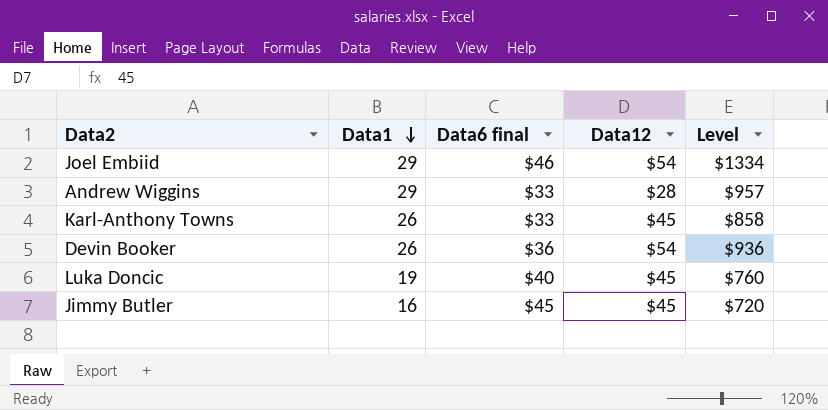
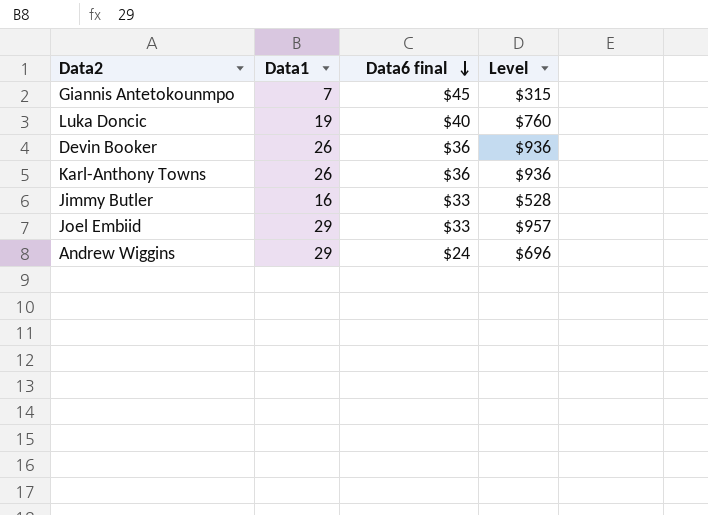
row order: Data1 descending -> Data6 final descending
column Data12 | position: 4 -> none
row Giannis Antetokounmpo: none -> 7 | $45 | $315
Karl-Anthony Towns | Data6 final: $33 -> $36
Karl-Anthony Towns | Level: $858 -> $936
Jimmy Butler | Data6 final: $45 -> $33
Jimmy Butler | Level: $720 -> $528
Joel Embiid | Data6 final: $46 -> $33
Joel Embiid | Level: $1334 -> $957
Andrew Wiggins | Data6 final: $33 -> $24
Andrew Wiggins | Level: $957 -> $696

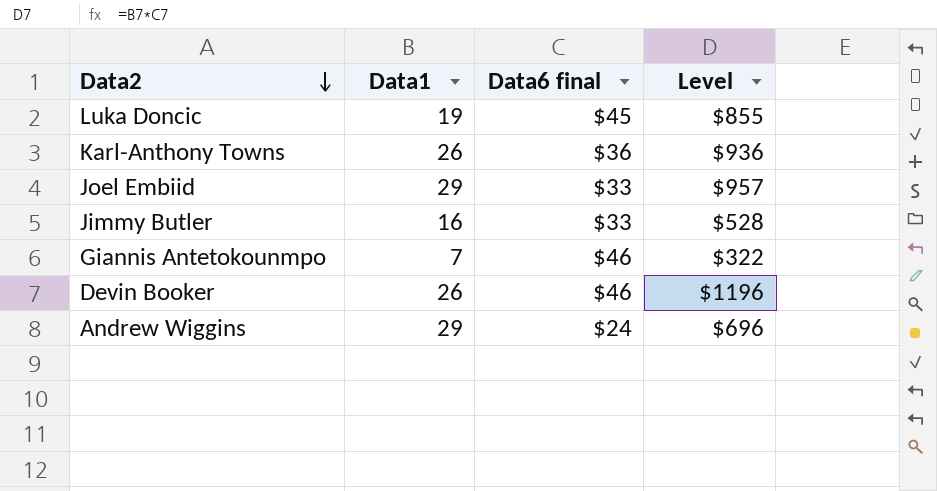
row order: Data6 final descending -> Data2 descending
Luka Doncic | Data6 final: $40 -> $45
Luka Doncic | Level: $760 -> $855
Giannis Antetokounmpo | Data6 final: $45 -> $46
Giannis Antetokounmpo | Level: $315 -> $322
Devin Booker | Data6 final: $36 -> $46
Devin Booker | Level: $936 -> $1196

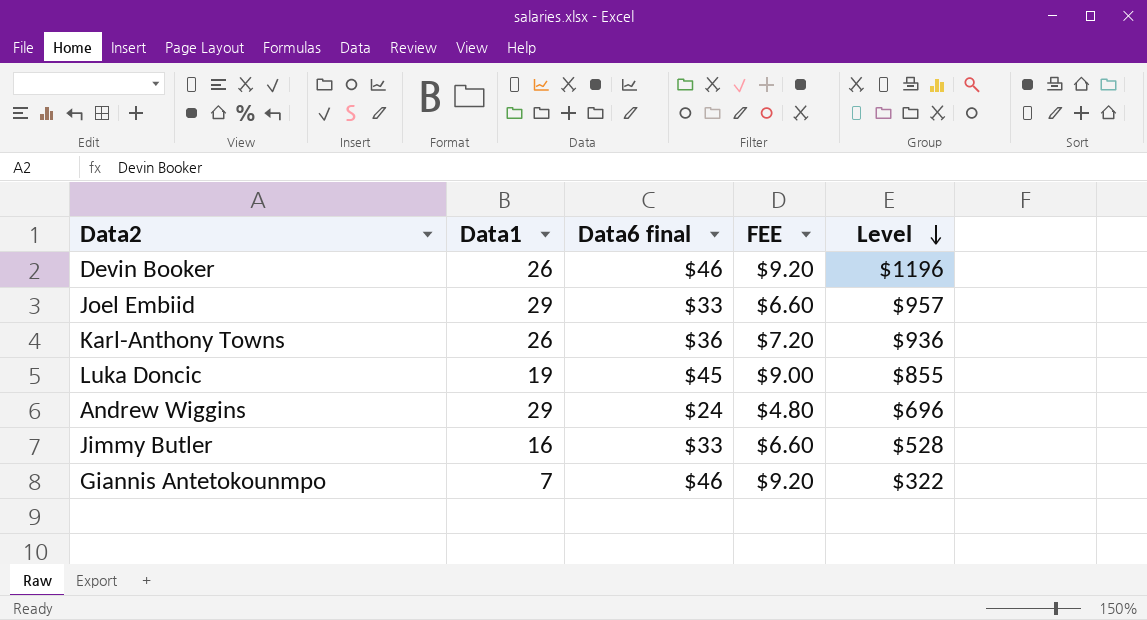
row order: Data2 descending -> Level descending
column FEE | formula: none -> [Data6 final] * 0.2

